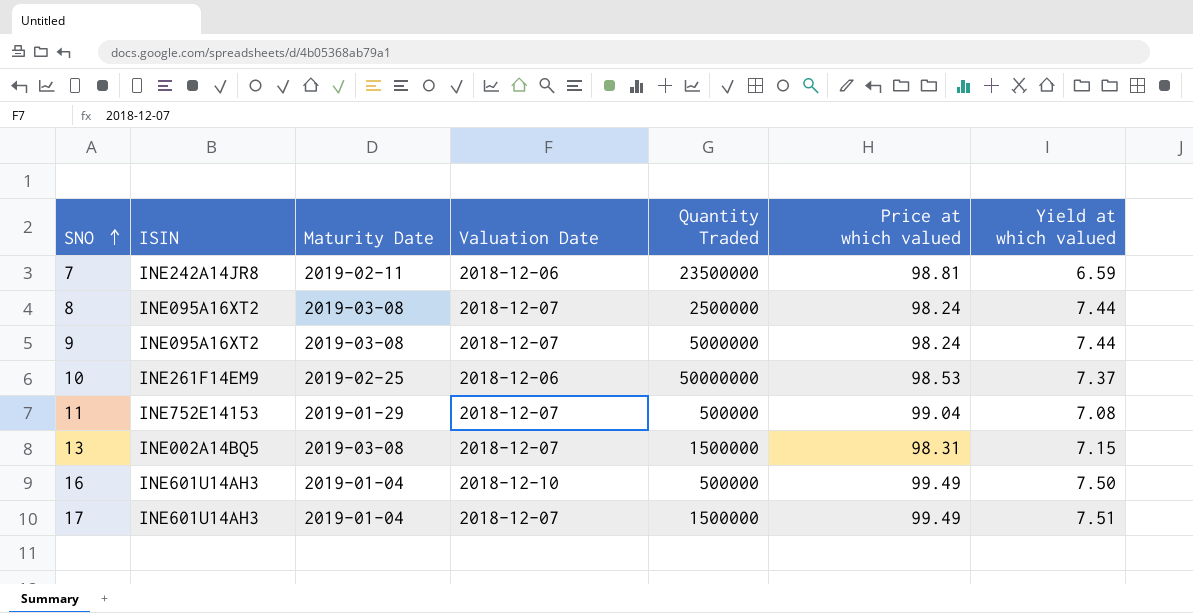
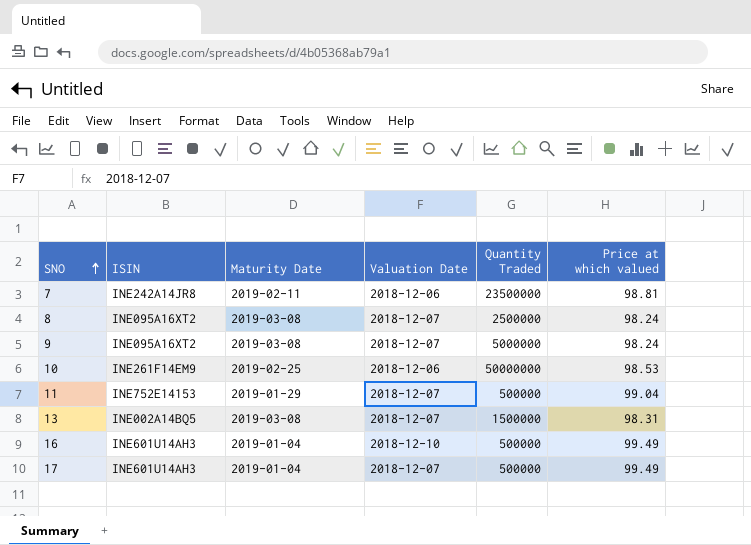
column Yield at which valued | position: 7 -> none
17 | Quantity Traded: 1500000 -> 500000

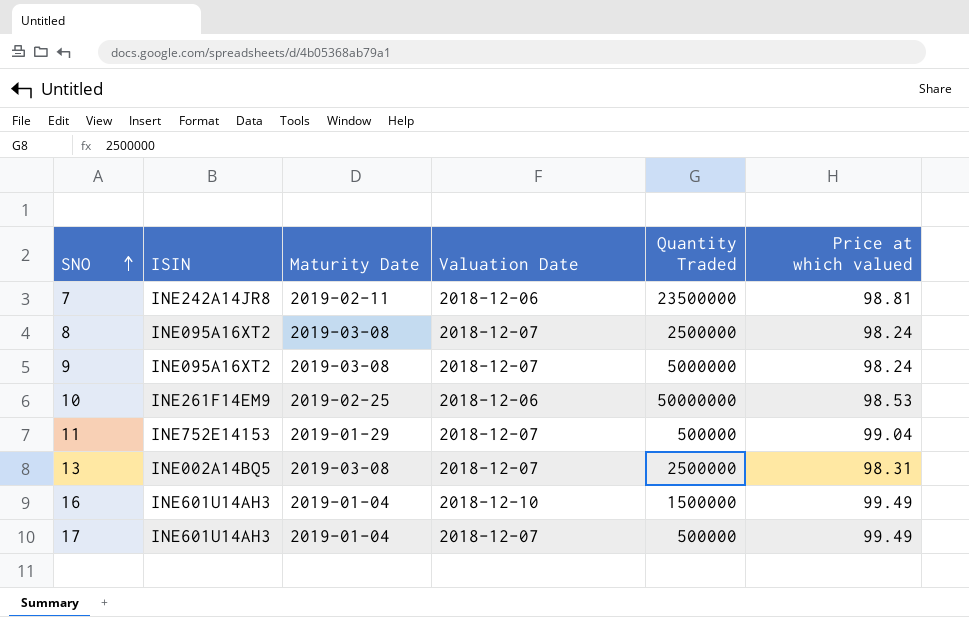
13 | Quantity Traded: 1500000 -> 2500000
16 | Quantity Traded: 500000 -> 1500000

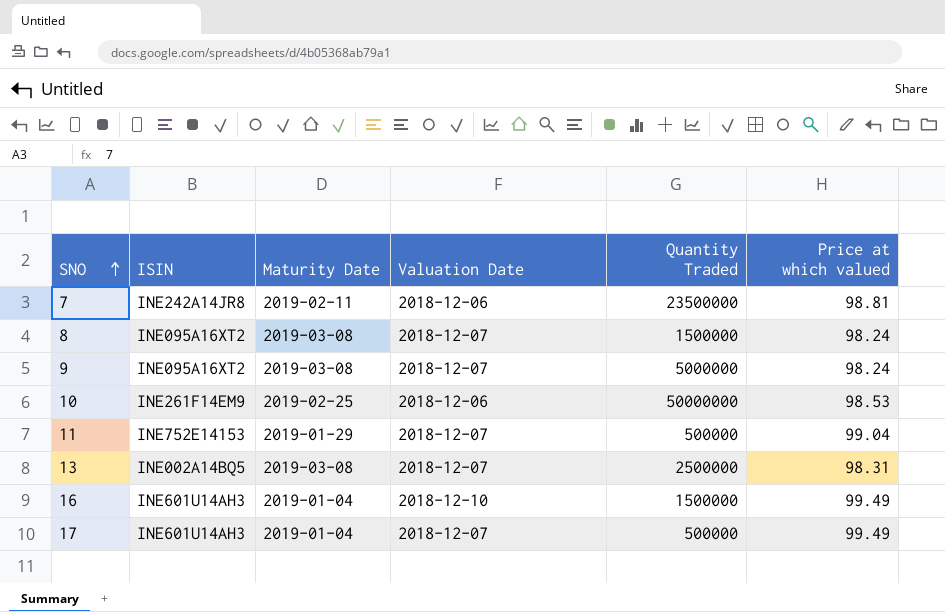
8 | Quantity Traded: 2500000 -> 1500000

